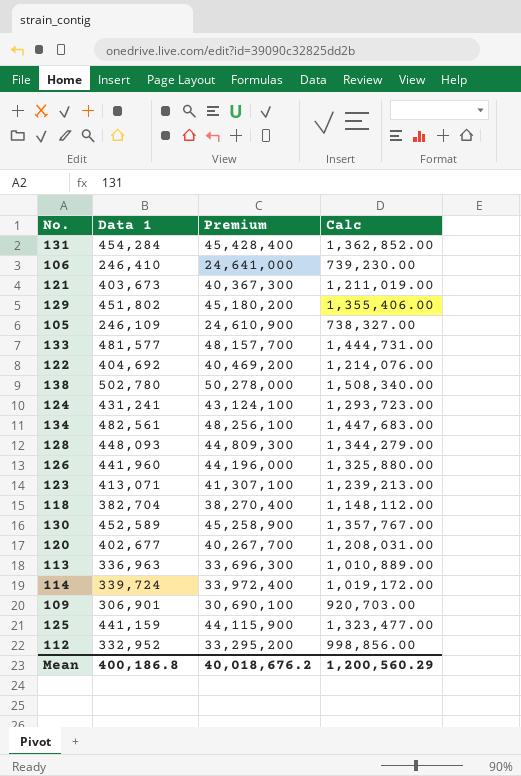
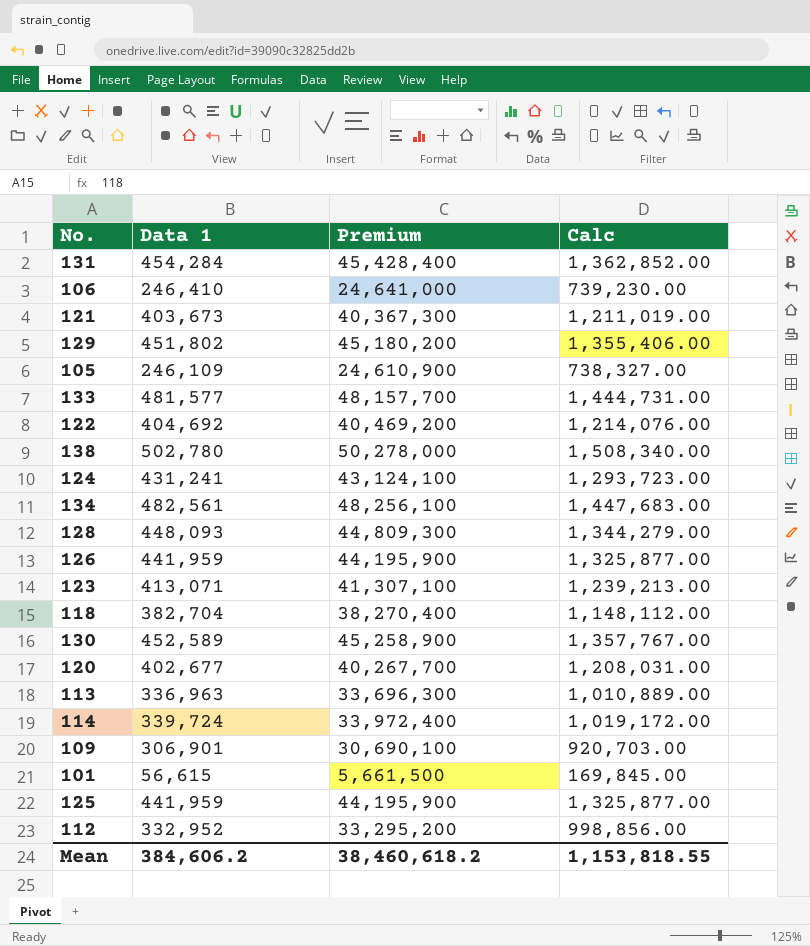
126 | Data 1: 441,960 -> 441,959
126 | Premium: 44,196,000 -> 44,195,900
126 | Calc: 1,325,880.00 -> 1,325,877.00
row 101: none -> 56,615 | 5,661,500 | 169,845.00
125 | Data 1: 441,159 -> 441,959
125 | Premium: 44,115,900 -> 44,195,900
125 | Calc: 1,323,477.00 -> 1,325,877.00
Mean | Data 1: 400,186.8 -> 384,606.2
Mean | Premium: 40,018,676.2 -> 38,460,618.2
Mean | Calc: 1,200,560.29 -> 1,153,818.55

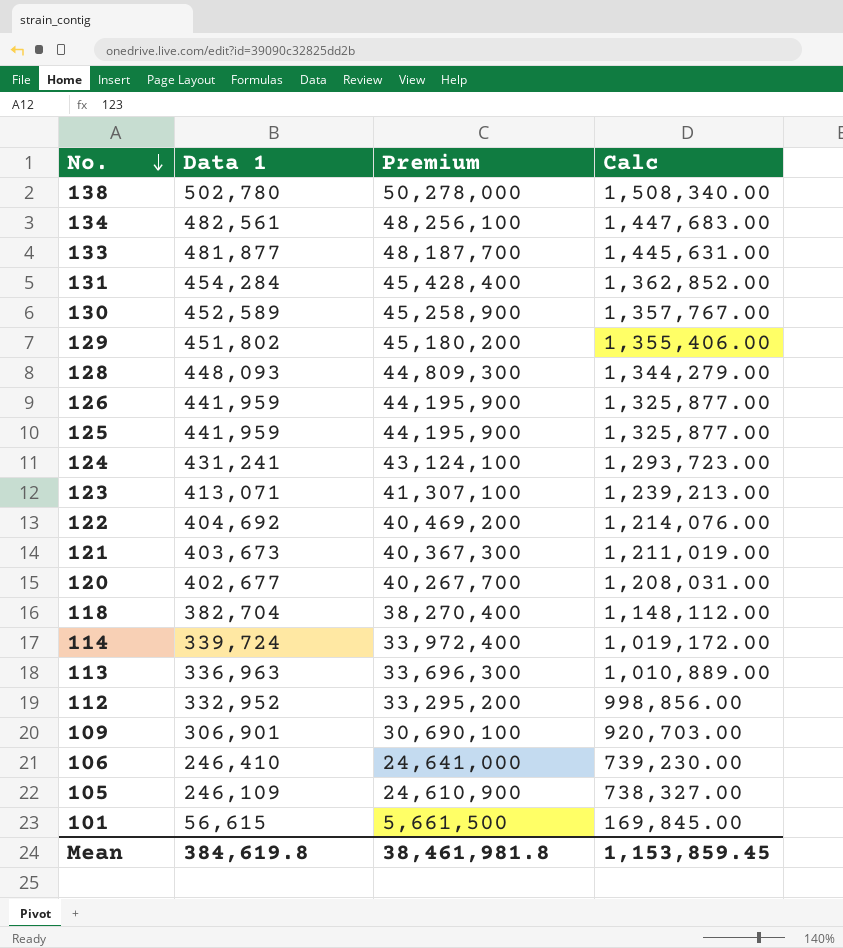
row order: none -> No. descending
133 | Data 1: 481,577 -> 481,877
133 | Premium: 48,157,700 -> 48,187,700
133 | Calc: 1,444,731.00 -> 1,445,631.00
Mean | Data 1: 384,606.2 -> 384,619.8
Mean | Premium: 38,460,618.2 -> 38,461,981.8
Mean | Calc: 1,153,818.55 -> 1,153,859.45

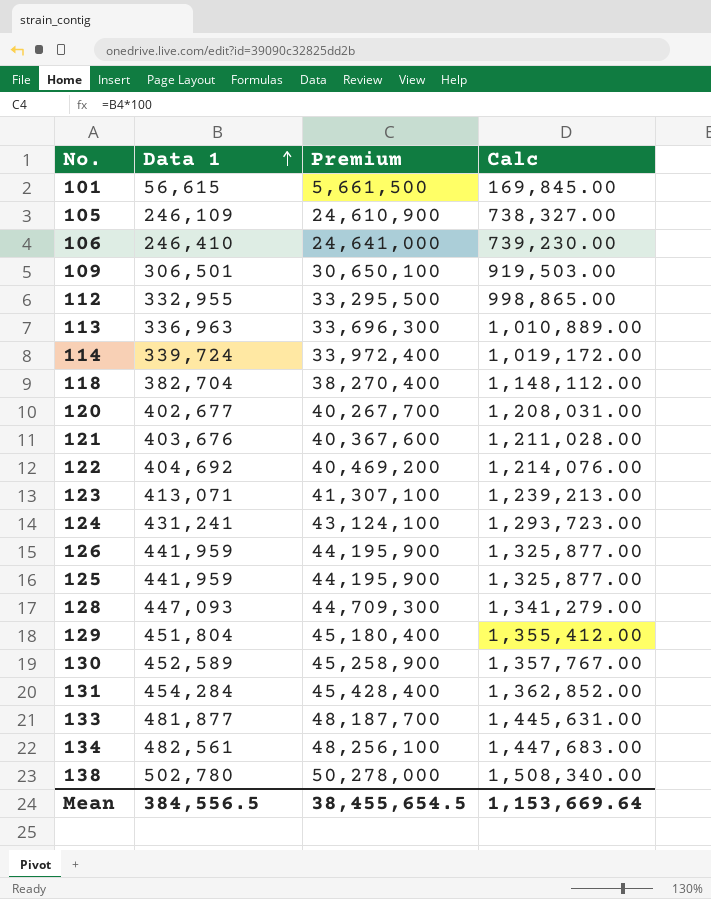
row order: No. descending -> Data 1 ascending
109 | Data 1: 306,901 -> 306,501
109 | Premium: 30,690,100 -> 30,650,100
109 | Calc: 920,703.00 -> 919,503.00
112 | Data 1: 332,952 -> 332,955
112 | Premium: 33,295,200 -> 33,295,500
112 | Calc: 998,856.00 -> 998,865.00
121 | Data 1: 403,673 -> 403,676
121 | Premium: 40,367,300 -> 40,367,600
121 | Calc: 1,211,019.00 -> 1,211,028.00
128 | Data 1: 448,093 -> 447,093
128 | Premium: 44,809,300 -> 44,709,300
128 | Calc: 1,344,279.00 -> 1,341,279.00
129 | Data 1: 451,802 -> 451,804
129 | Premium: 45,180,200 -> 45,180,400
129 | Calc: 1,355,406.00 -> 1,355,412.00
Mean | Data 1: 384,619.8 -> 384,556.5
Mean | Premium: 38,461,981.8 -> 38,455,654.5
Mean | Calc: 1,153,859.45 -> 1,153,669.64

